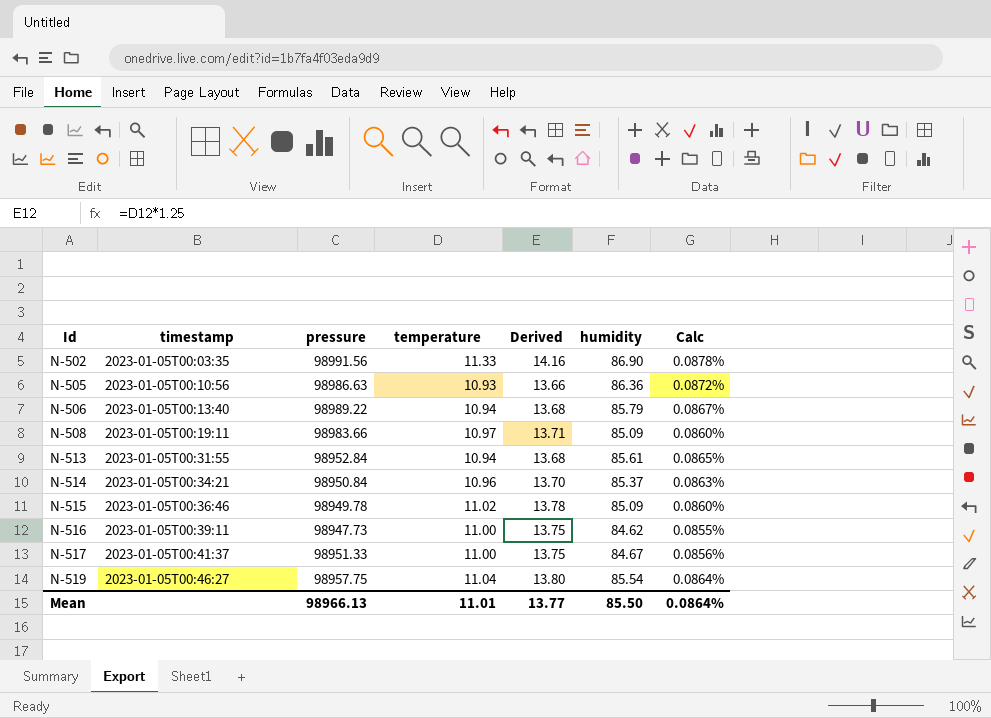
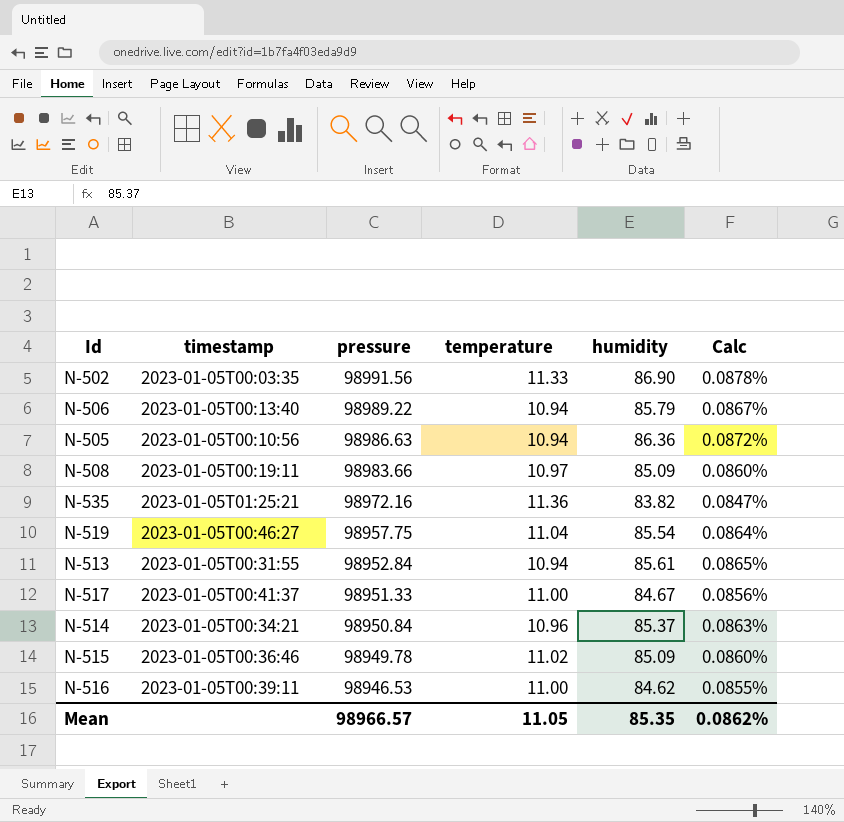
row order: Id ascending -> pressure descending
column Derived | formula: [temperature] * 1.25 -> none
N-505 | temperature: 10.93 -> 10.94
row N-535: none -> 2023-01-05T01:25:21 | 98972.16 | 11.36 | 83.82 | 0.0847%
N-516 | pressure: 98947.73 -> 98946.53
Mean | pressure: 98966.13 -> 98966.57
Mean | temperature: 11.01 -> 11.05
Mean | humidity: 85.50 -> 85.35
Mean | Calc: 0.0864% -> 0.0862%

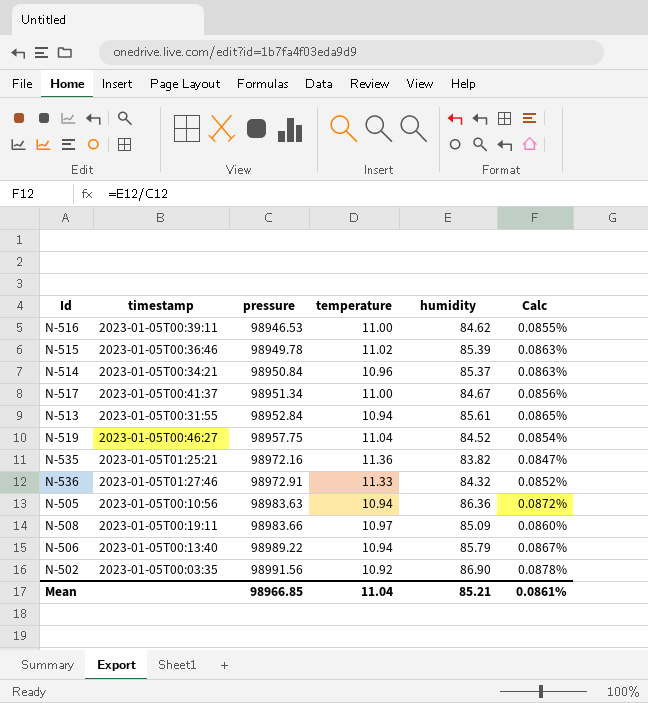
row order: pressure descending -> pressure ascending
N-515 | humidity: 85.09 -> 85.39
N-515 | Calc: 0.0860% -> 0.0863%
N-517 | pressure: 98951.33 -> 98951.34
N-519 | humidity: 85.54 -> 84.52
N-519 | Calc: 0.0864% -> 0.0854%
row N-536: none -> 2023-01-05T01:27:46 | 98972.91 | 11.33 | 84.32 | 0.0852%
N-505 | pressure: 98986.63 -> 98983.63
N-502 | temperature: 11.33 -> 10.92
Mean | pressure: 98966.57 -> 98966.85
Mean | temperature: 11.05 -> 11.04
Mean | humidity: 85.35 -> 85.21
Mean | Calc: 0.0862% -> 0.0861%

